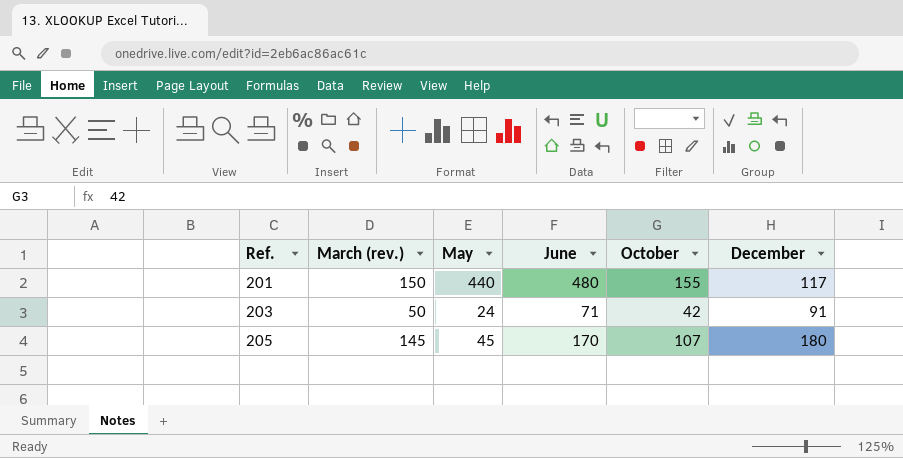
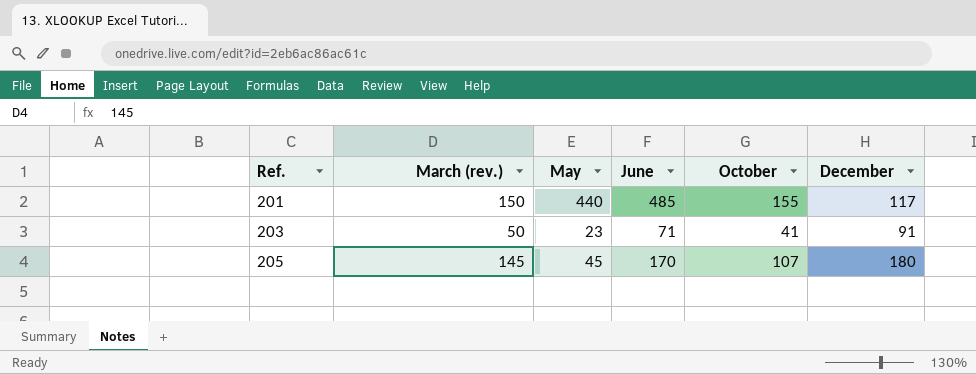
201 | June: 480 -> 485
203 | May: 24 -> 23
203 | October: 42 -> 41

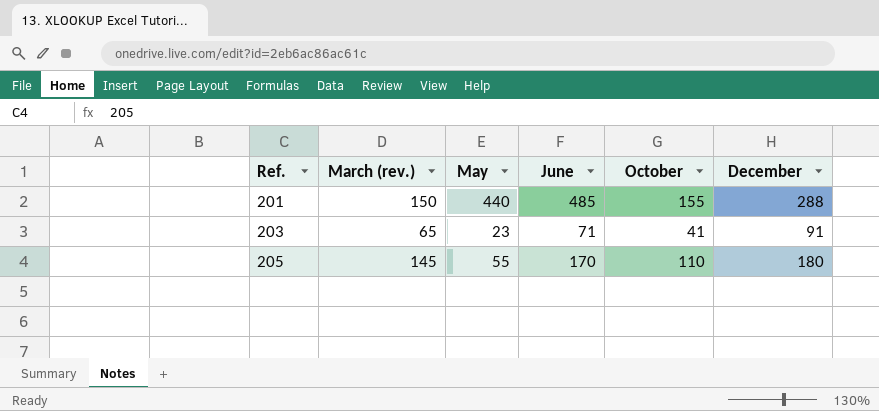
201 | December: 117 -> 288
203 | March (rev.): 50 -> 65
205 | May: 45 -> 55
205 | October: 107 -> 110

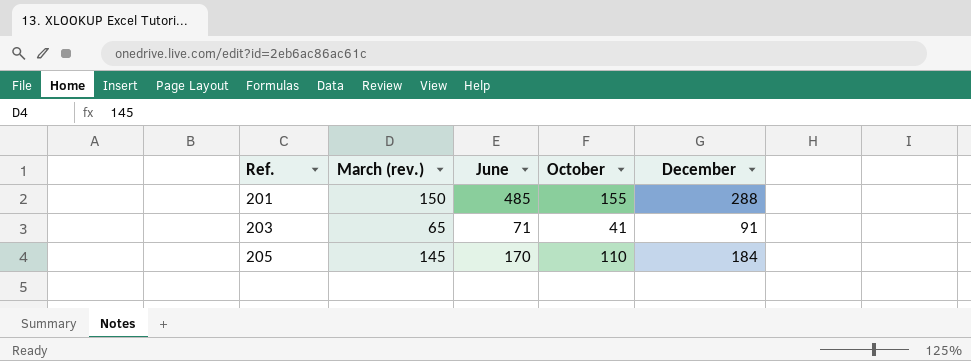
column May | position: 3 -> none
205 | December: 180 -> 184

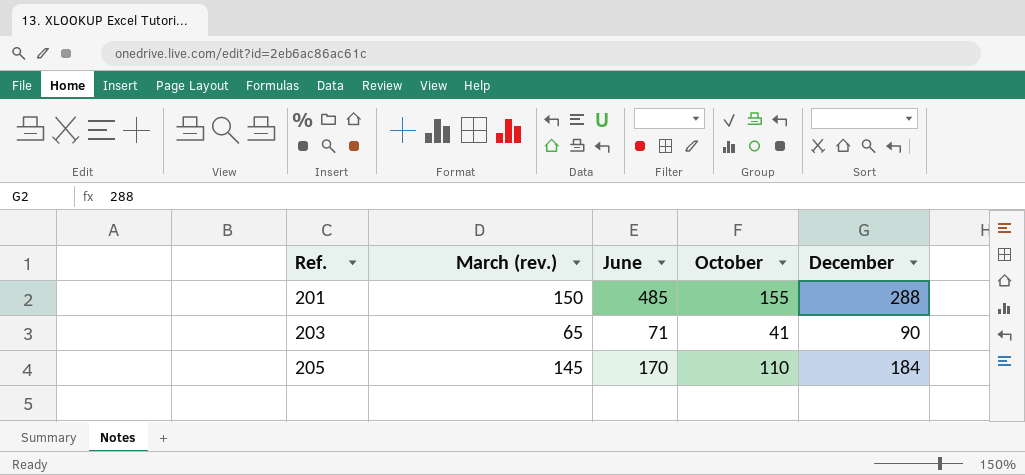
203 | December: 91 -> 90

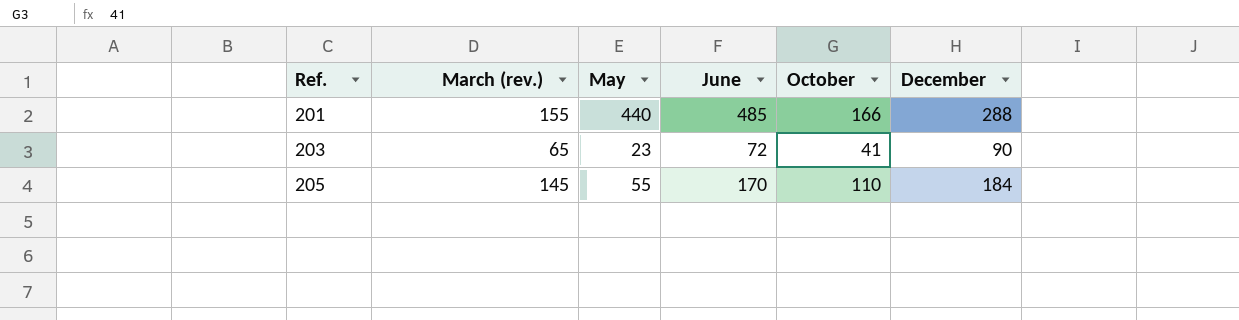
column May | position: none -> 3
201 | March (rev.): 150 -> 155
201 | October: 155 -> 166
203 | June: 71 -> 72

